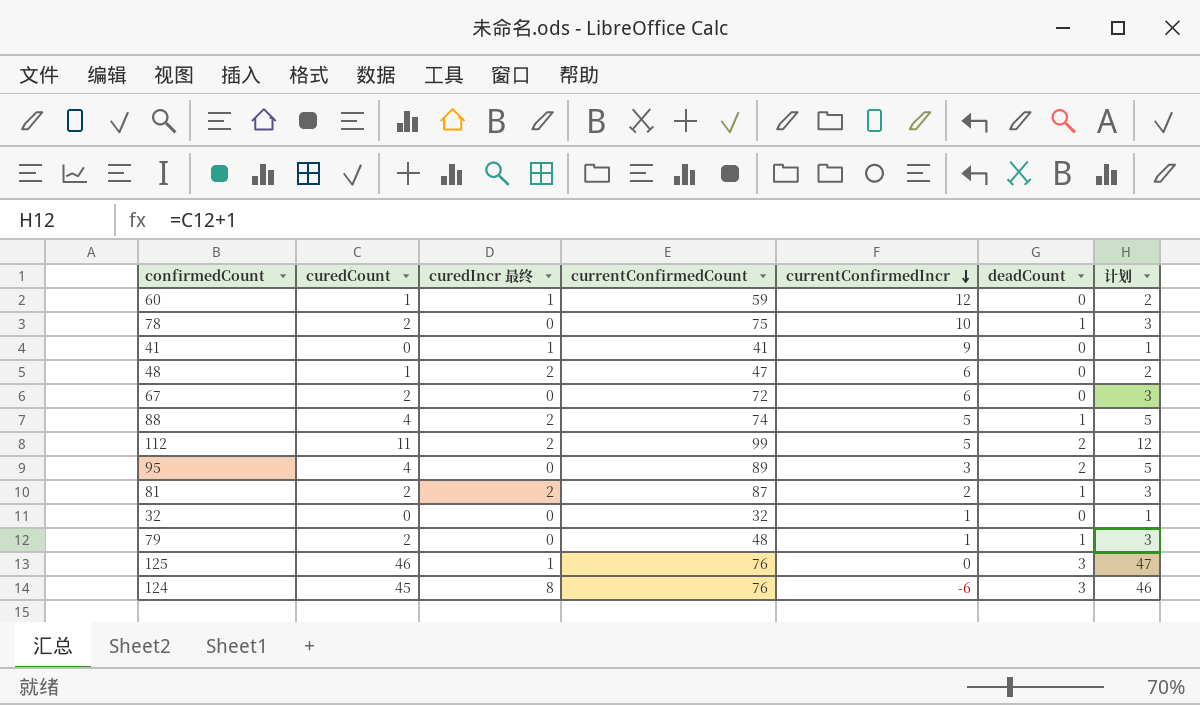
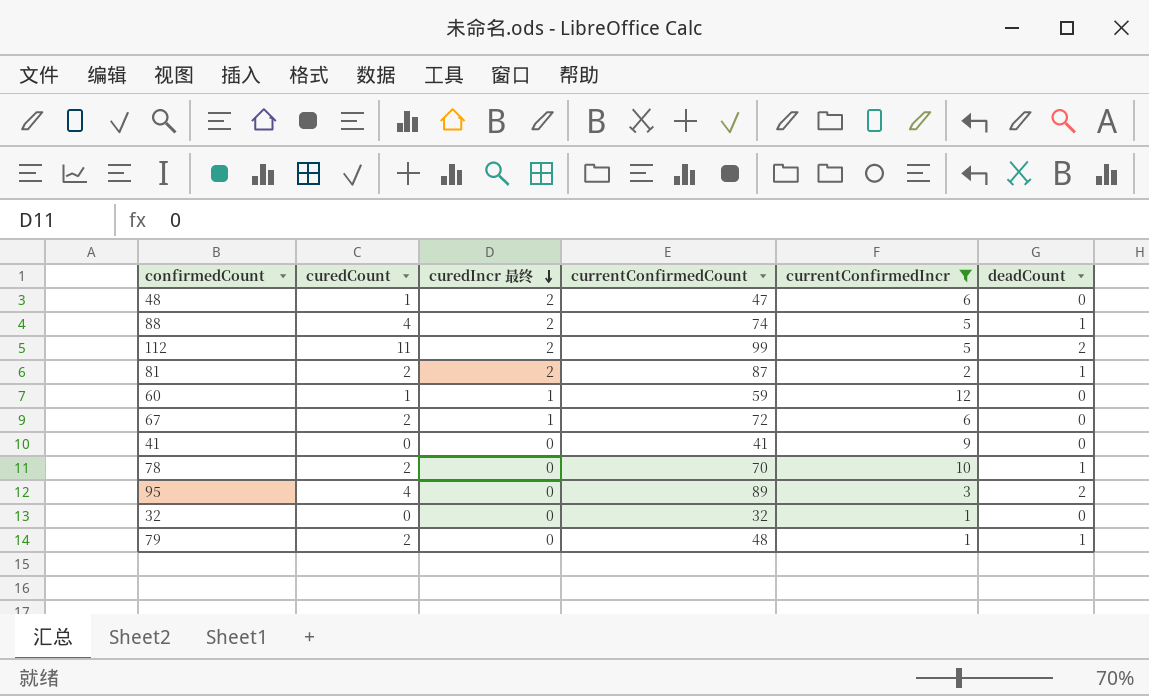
filter: none -> currentConfirmedIncr >= 1
row order: currentConfirmedIncr descending -> curedIncr 最终 descending
column 计划 | formula: [curedCount] + 1 -> none
67 | curedIncr 最终: 0 -> 1
41 | curedIncr 最终: 1 -> 0
78 | currentConfirmedCount: 75 -> 70

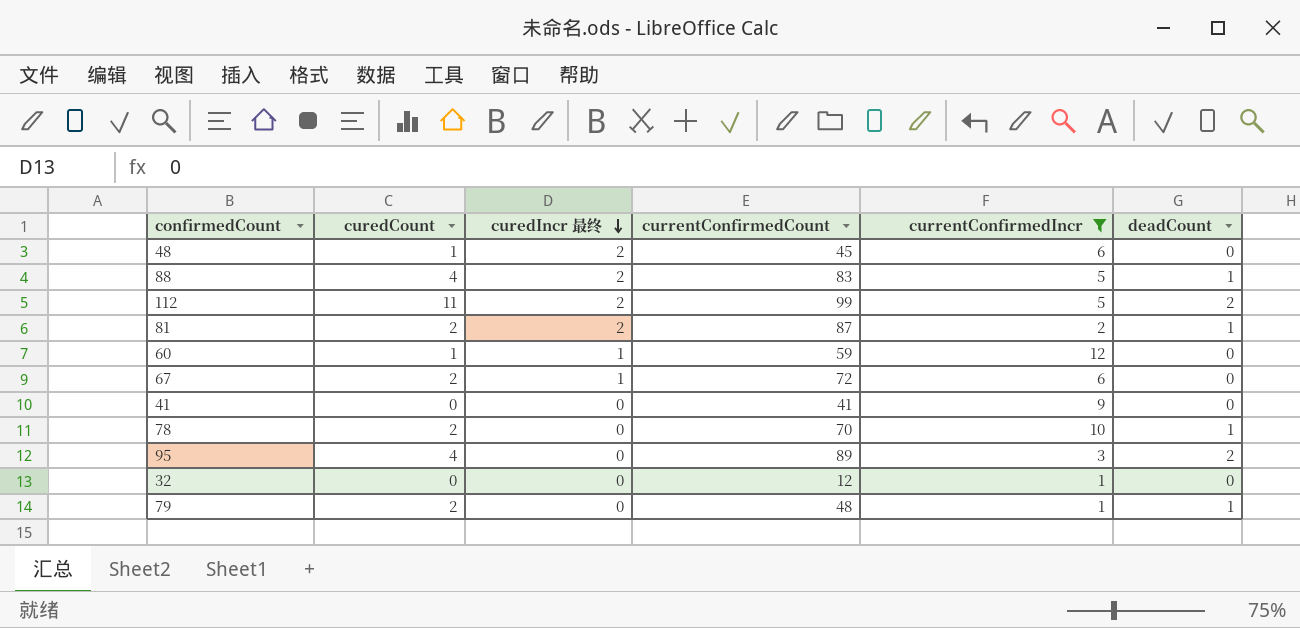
48 | currentConfirmedCount: 47 -> 45
88 | currentConfirmedCount: 74 -> 83
32 | currentConfirmedCount: 32 -> 12

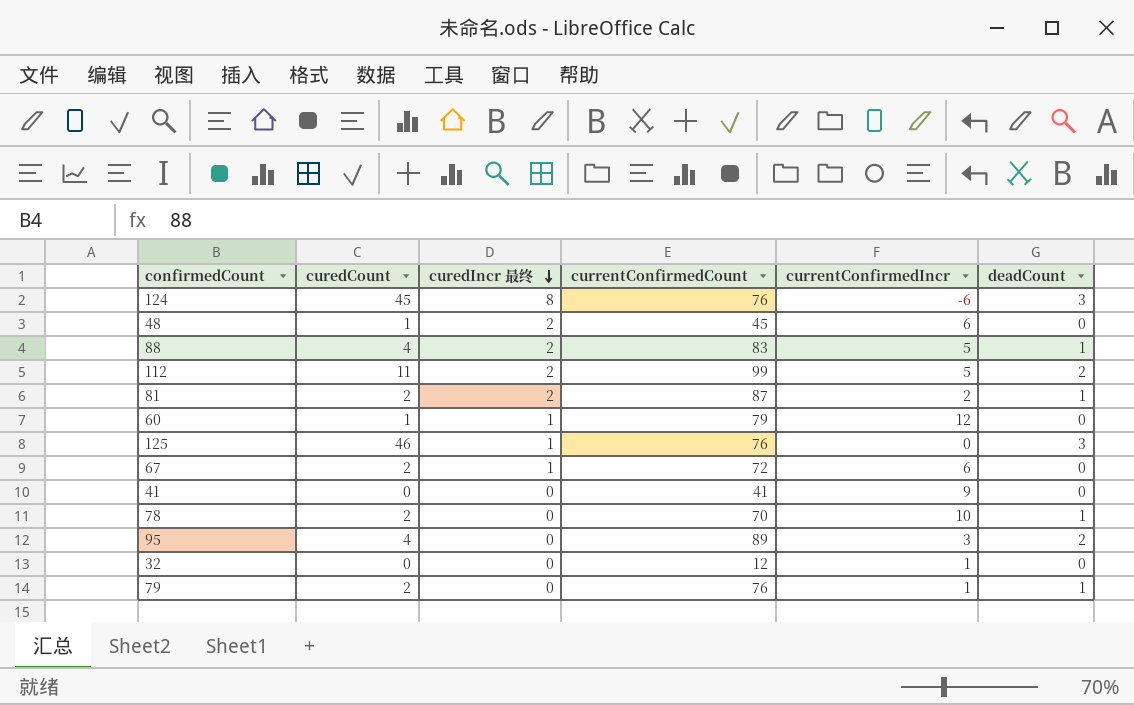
filter: currentConfirmedIncr >= 1 -> none
60 | currentConfirmedCount: 59 -> 79
79 | currentConfirmedCount: 48 -> 76

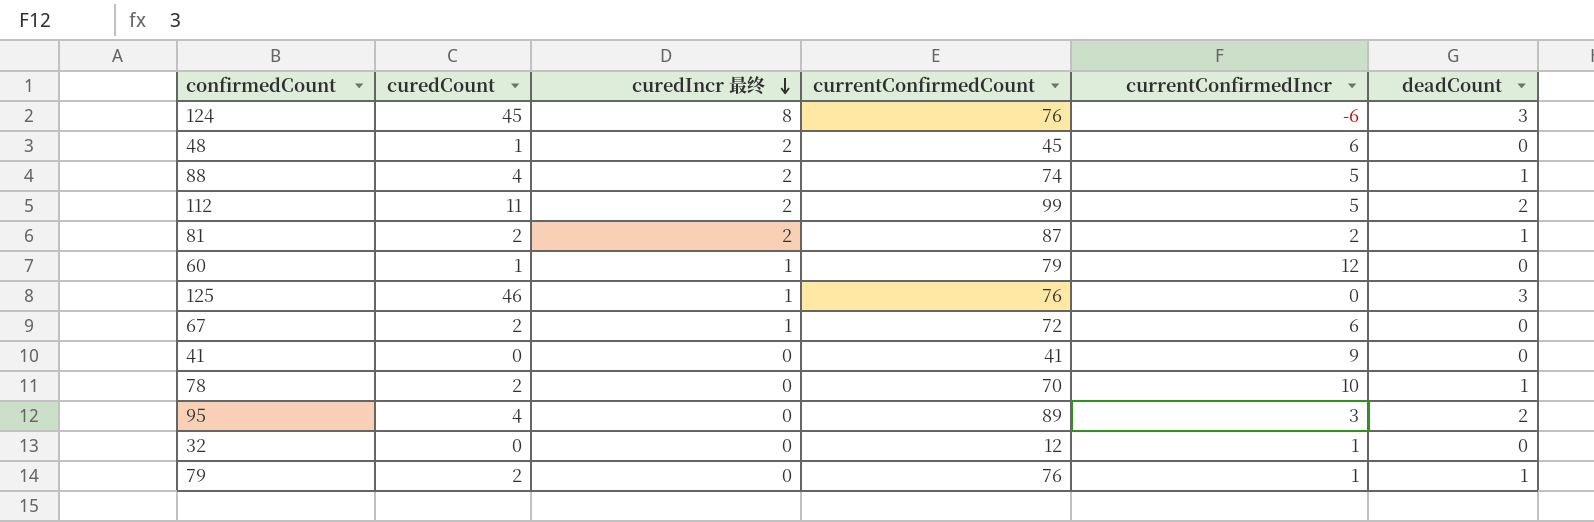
88 | currentConfirmedCount: 83 -> 74

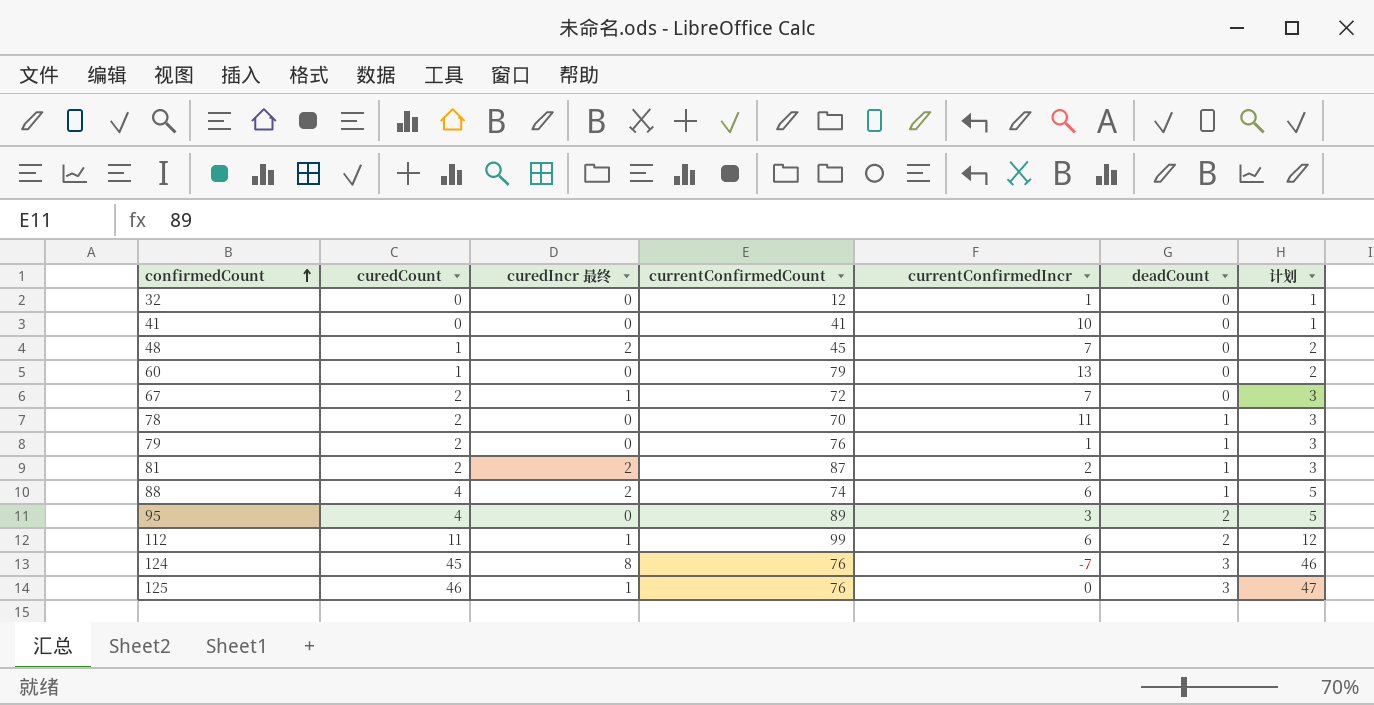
row order: curedIncr 最终 descending -> confirmedCount ascending
column 计划 | formula: none -> [curedCount] + 1
41 | currentConfirmedIncr: 9 -> 10
48 | currentConfirmedIncr: 6 -> 7
60 | curedIncr 最终: 1 -> 0
60 | currentConfirmedIncr: 12 -> 13
67 | currentConfirmedIncr: 6 -> 7
78 | currentConfirmedIncr: 10 -> 11
88 | currentConfirmedIncr: 5 -> 6
112 | curedIncr 最终: 2 -> 1
112 | currentConfirmedIncr: 5 -> 6
124 | currentConfirmedIncr: -6 -> -7

